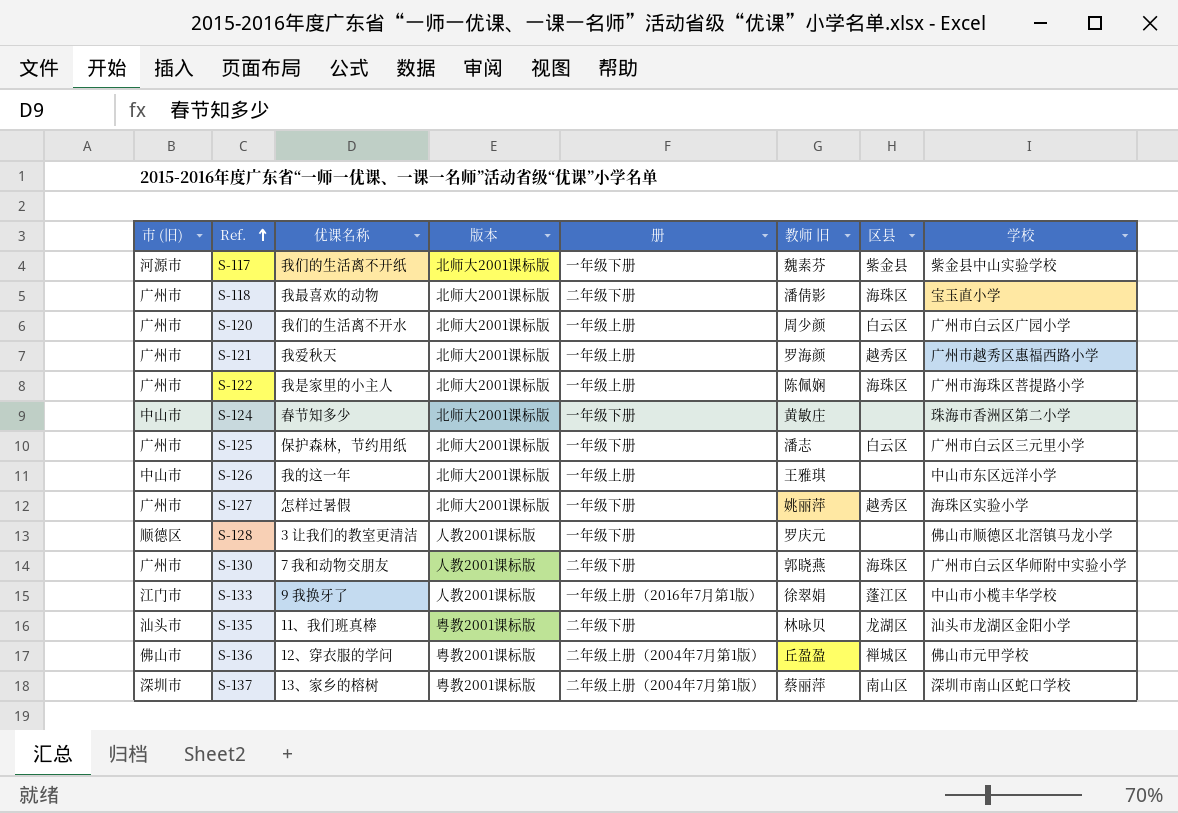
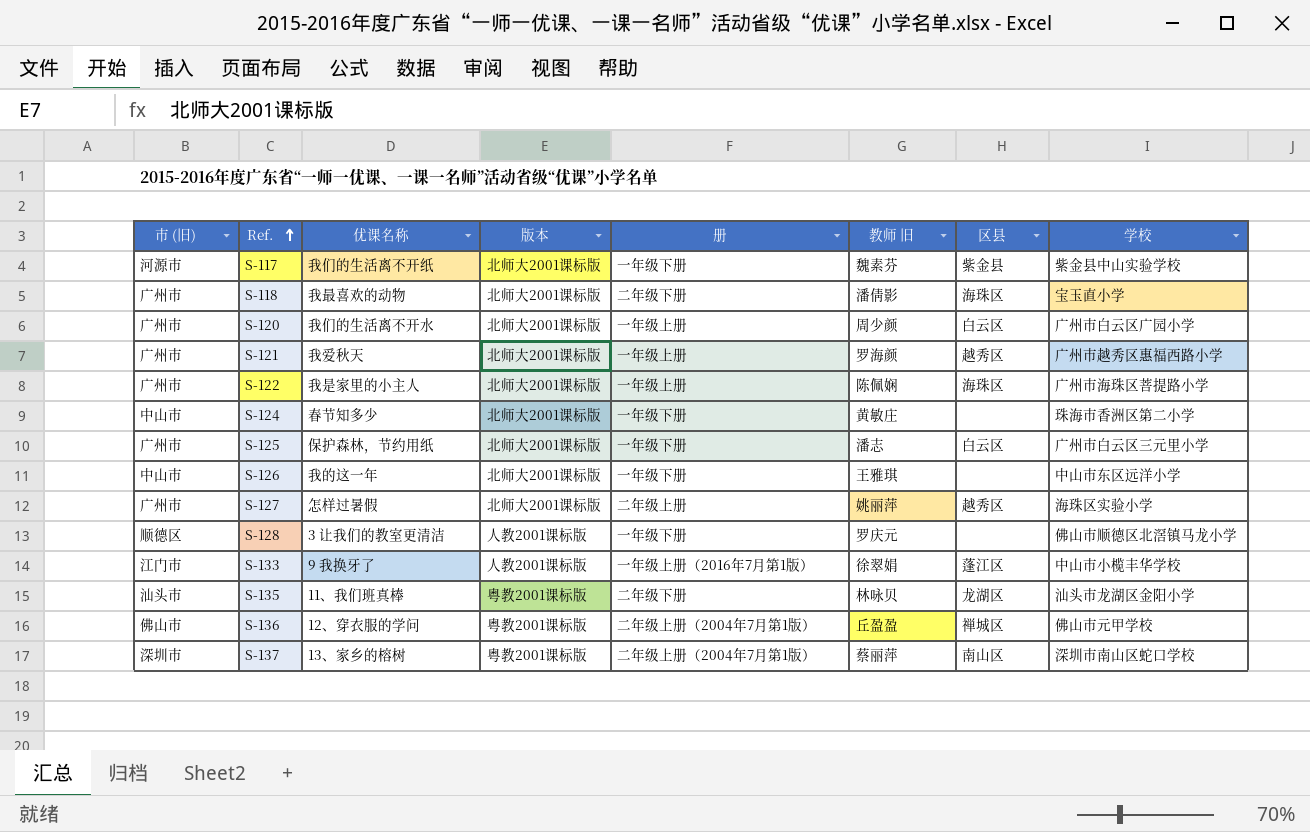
row S-130: 广州市 | 7 我和动物交朋友 | 人教2001课标版 | 二年级下册 | 郭晓燕 | 海珠区 | 广州市白云区华师附中实验小学 -> none
S-126 | 册: 一年级上册 -> 一年级下册
S-127 | 册: 一年级下册 -> 二年级上册

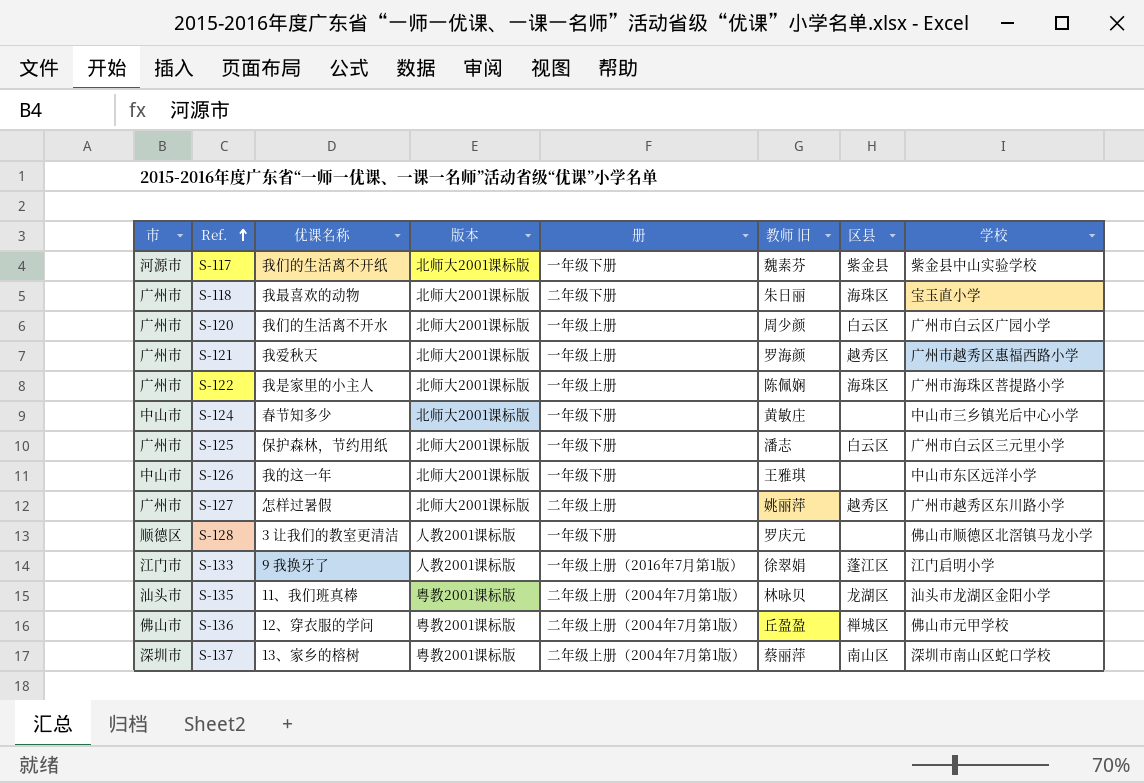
column name: 市 (旧) -> 市
S-118 | 教师 旧: 潘倩影 -> 朱日丽
S-124 | 学校: 珠海市香洲区第二小学 -> 中山市三乡镇光后中心小学
S-127 | 学校: 海珠区实验小学 -> 广州市越秀区东川路小学
S-133 | 学校: 中山市小榄丰华学校 -> 江门启明小学
S-135 | 册: 二年级下册 -> 二年级上册（2004年7月第1版）

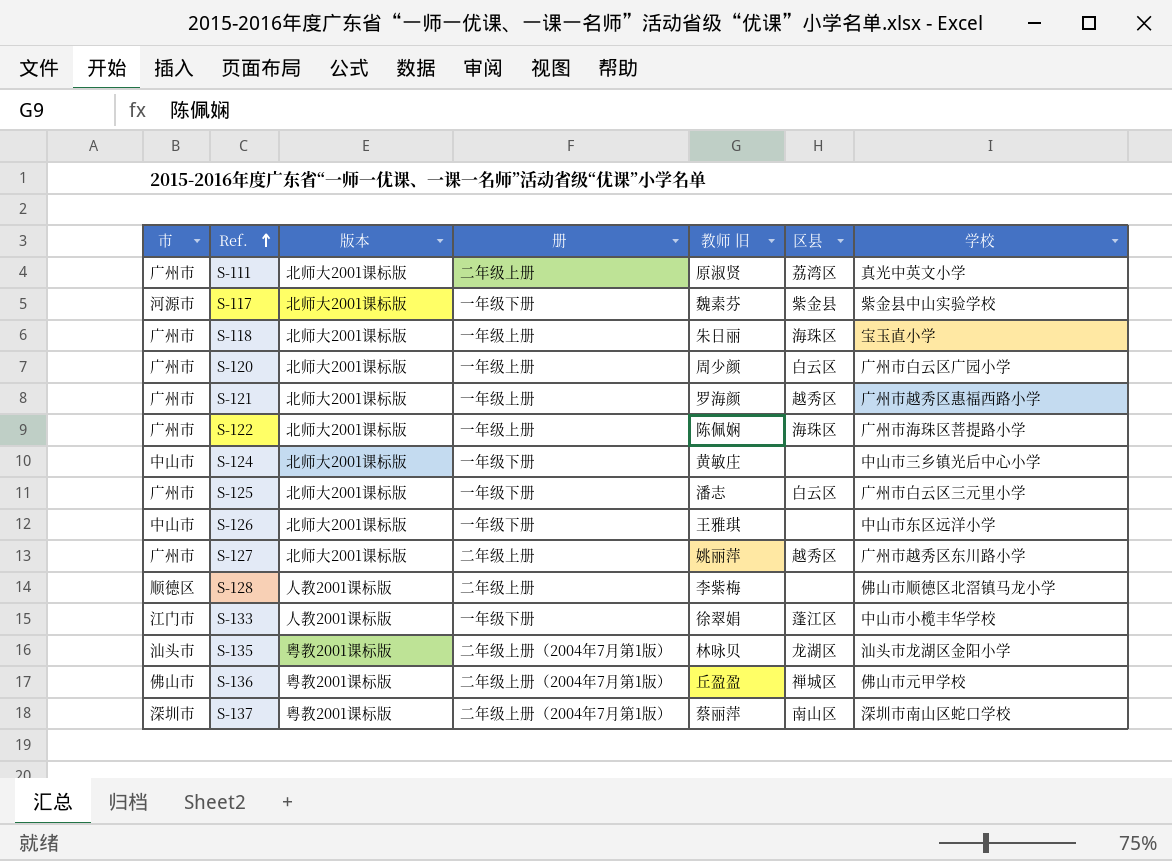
column 优课名称 | position: 3 -> none
row S-111: none -> 广州市 | 北师大2001课标版 | 二年级上册 | 原淑贤 | 荔湾区 | 真光中英文小学
S-118 | 册: 二年级下册 -> 一年级上册
S-128 | 册: 一年级下册 -> 二年级上册
S-128 | 教师 旧: 罗庆元 -> 李紫梅
S-133 | 册: 一年级上册（2016年7月第1版） -> 一年级下册
S-133 | 学校: 江门启明小学 -> 中山市小榄丰华学校

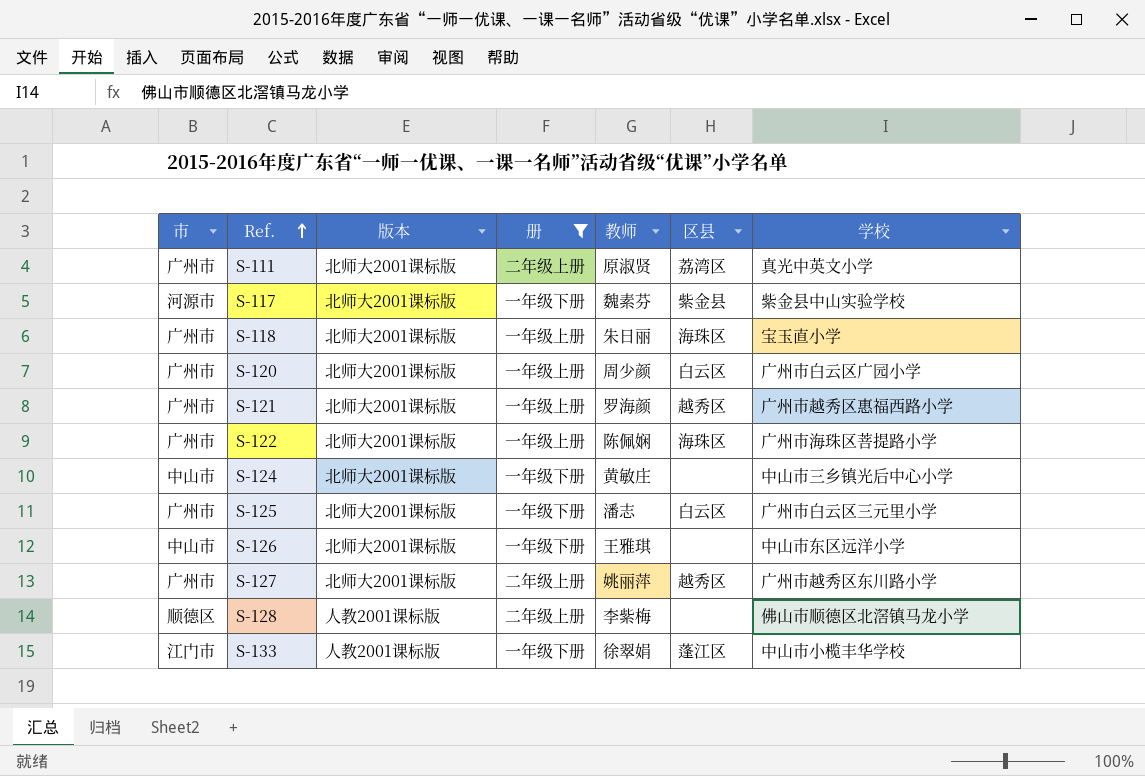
filter: none -> 册 != 二年级上册（2004年7月第1版）
column name: 教师 旧 -> 教师

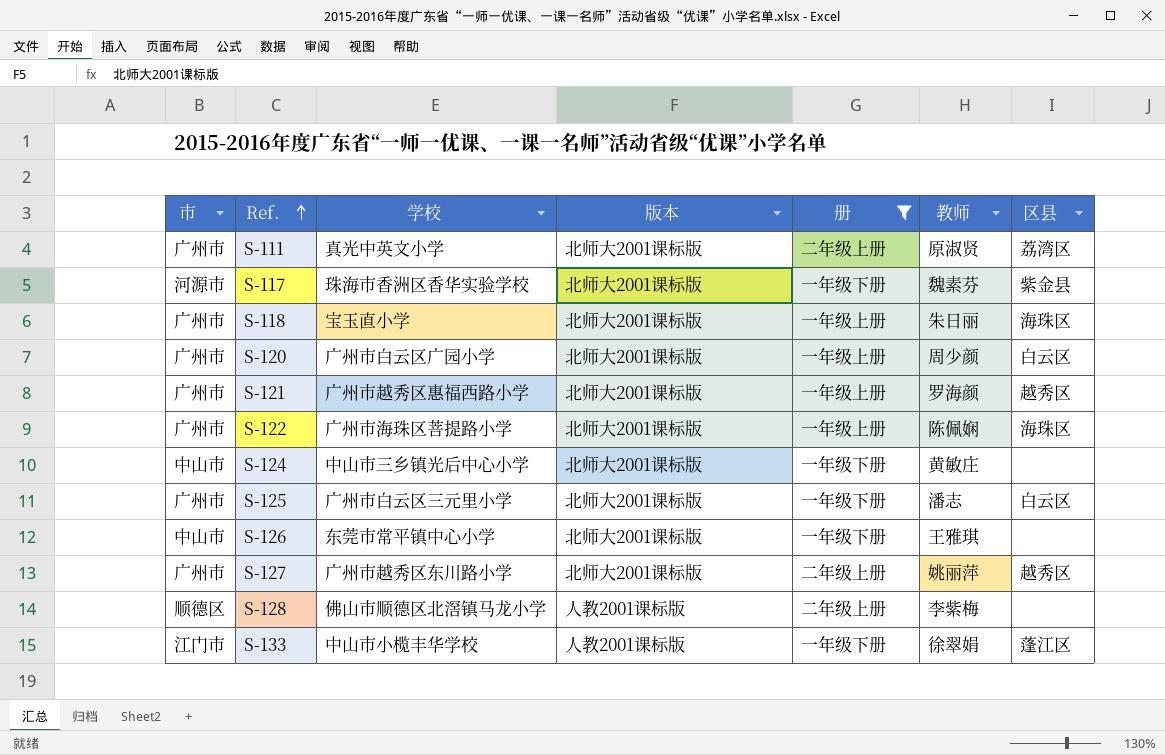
column 学校 | position: 7 -> 3
S-117 | 学校: 紫金县中山实验学校 -> 珠海市香洲区香华实验学校
S-126 | 学校: 中山市东区远洋小学 -> 东莞市常平镇中心小学

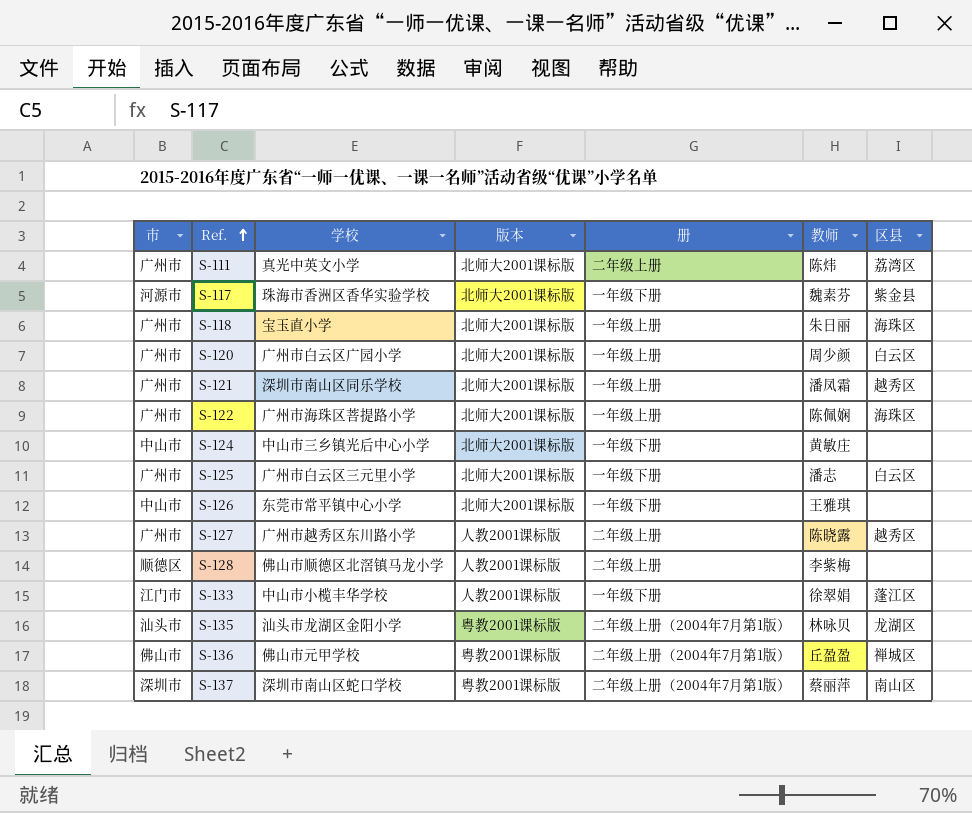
filter: 册 != 二年级上册（2004年7月第1版） -> none
S-111 | 教师: 原淑贤 -> 陈炜
S-121 | 学校: 广州市越秀区惠福西路小学 -> 深圳市南山区同乐学校
S-121 | 教师: 罗海颜 -> 潘凤霜
S-127 | 版本: 北师大2001课标版 -> 人教2001课标版
S-127 | 教师: 姚丽萍 -> 陈晓露

